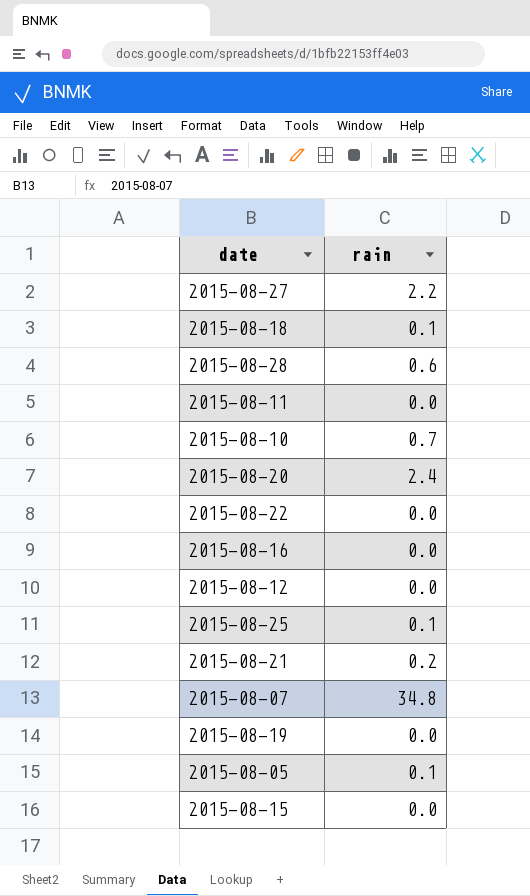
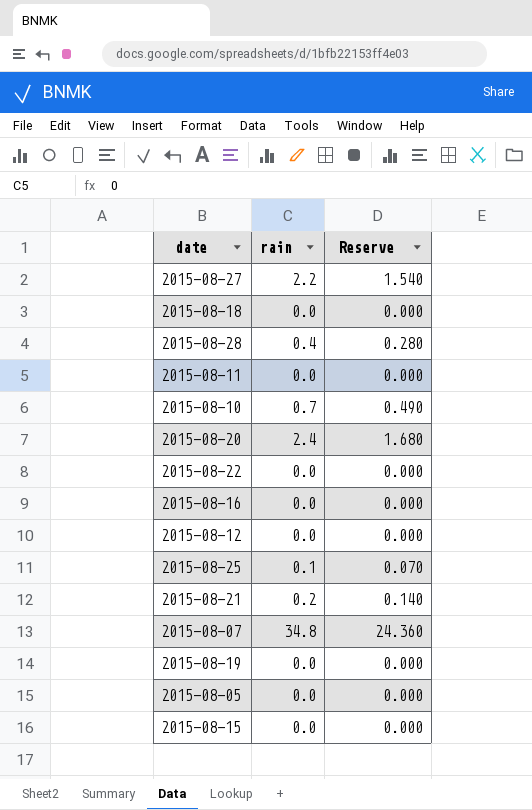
column Reserve | formula: none -> [rain] * 0.7
2015-08-18 | rain: 0.1 -> 0.0
2015-08-28 | rain: 0.6 -> 0.4
2015-08-05 | rain: 0.1 -> 0.0

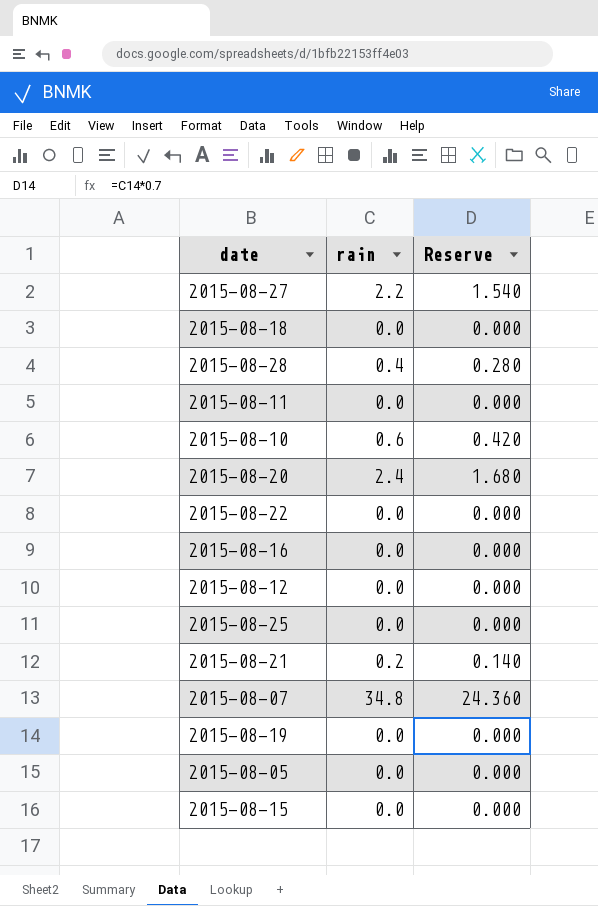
2015-08-10 | rain: 0.7 -> 0.6
2015-08-10 | Reserve: 0.490 -> 0.420
2015-08-25 | rain: 0.1 -> 0.0
2015-08-25 | Reserve: 0.070 -> 0.000

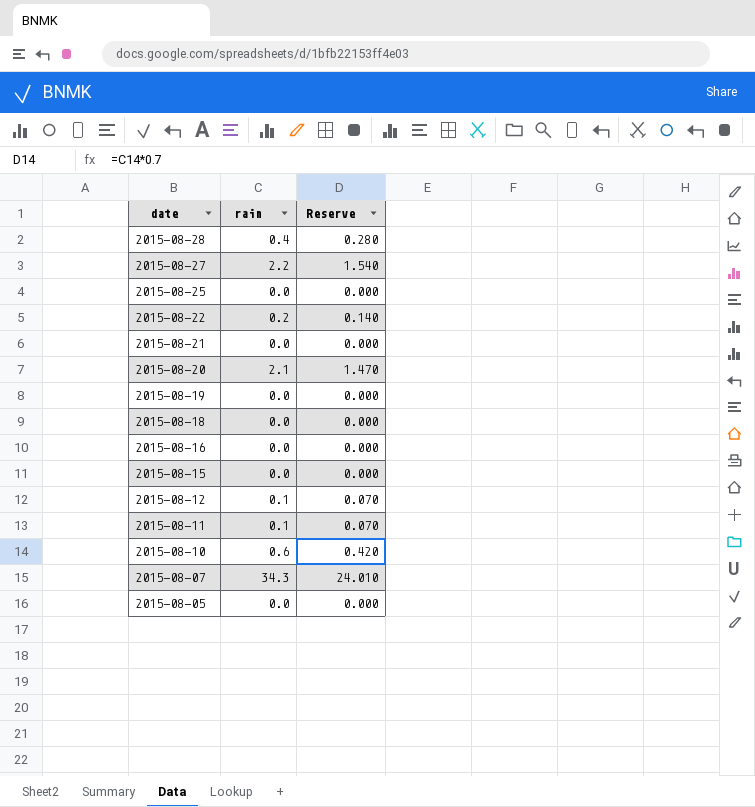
row order: none -> date descending
2015-08-22 | rain: 0.0 -> 0.2
2015-08-22 | Reserve: 0.000 -> 0.140
2015-08-21 | rain: 0.2 -> 0.0
2015-08-21 | Reserve: 0.140 -> 0.000
2015-08-20 | rain: 2.4 -> 2.1
2015-08-20 | Reserve: 1.680 -> 1.470
2015-08-12 | rain: 0.0 -> 0.1
2015-08-12 | Reserve: 0.000 -> 0.070
2015-08-11 | rain: 0.0 -> 0.1
2015-08-11 | Reserve: 0.000 -> 0.070
2015-08-07 | rain: 34.8 -> 34.3
2015-08-07 | Reserve: 24.360 -> 24.010

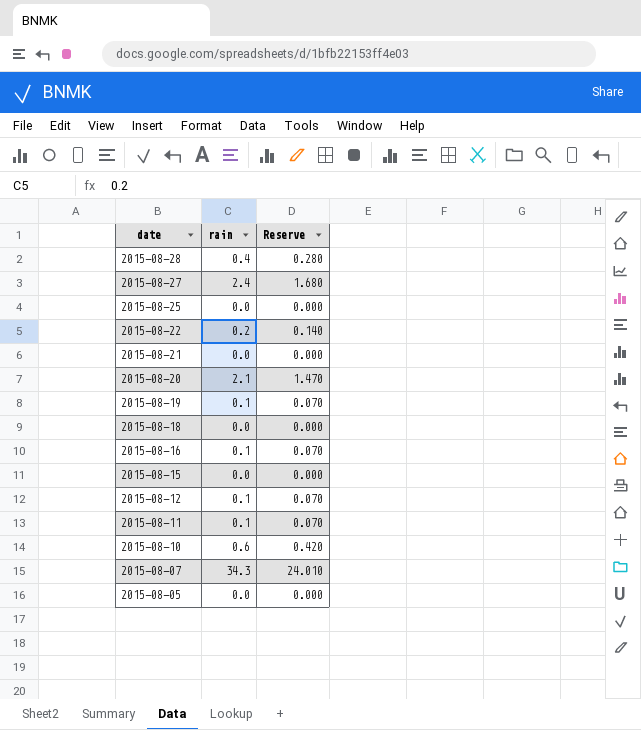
2015-08-27 | rain: 2.2 -> 2.4
2015-08-27 | Reserve: 1.540 -> 1.680
2015-08-19 | rain: 0.0 -> 0.1
2015-08-19 | Reserve: 0.000 -> 0.070
2015-08-16 | rain: 0.0 -> 0.1
2015-08-16 | Reserve: 0.000 -> 0.070

